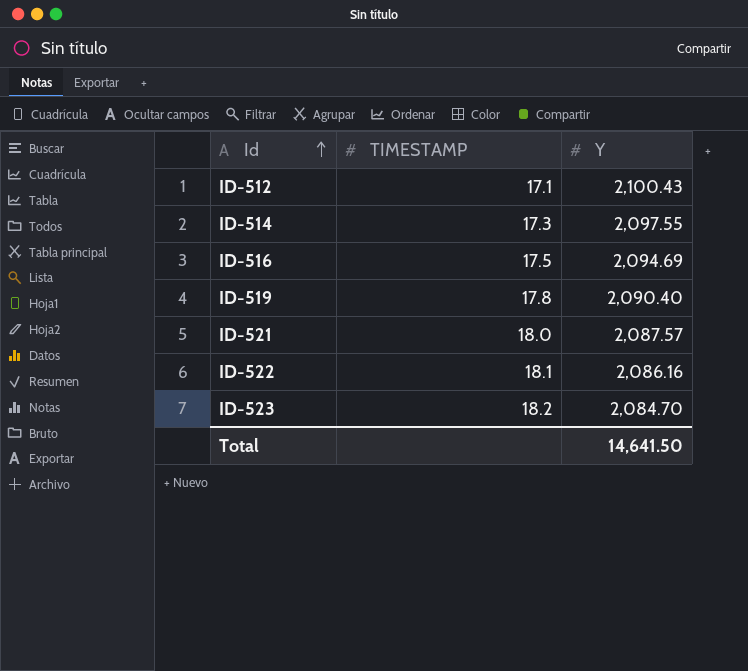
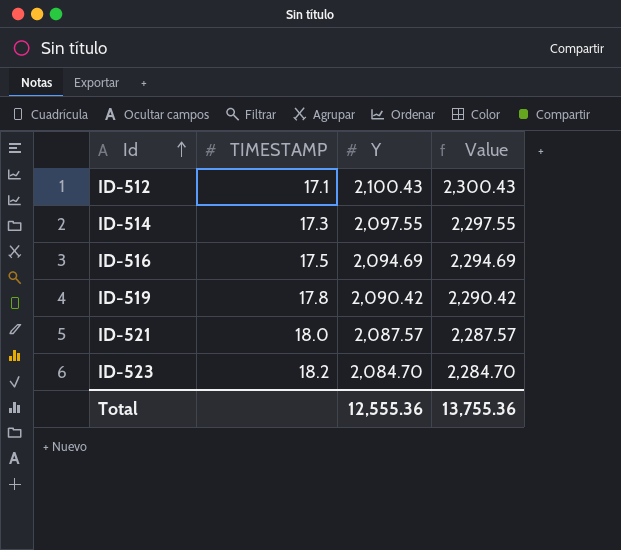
column Value | formula: none -> [Y] + 200
row ID-522: 18.1 | 2,086.16 -> none
ID-519 | Y: 2,090.40 -> 2,090.42
Total | Y: 14,641.50 -> 12,555.36

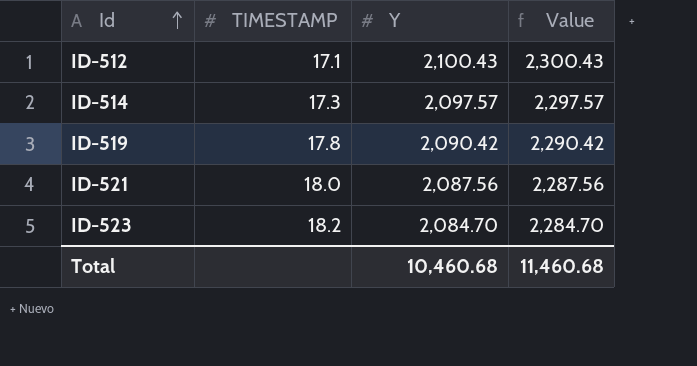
row ID-516: 17.5 | 2,094.69 | 2,294.69 -> none
ID-514 | Y: 2,097.55 -> 2,097.57
ID-514 | Value: 2,297.55 -> 2,297.57
ID-521 | Y: 2,087.57 -> 2,087.56
ID-521 | Value: 2,287.57 -> 2,287.56
Total | Y: 12,555.36 -> 10,460.68
Total | Value: 13,755.36 -> 11,460.68

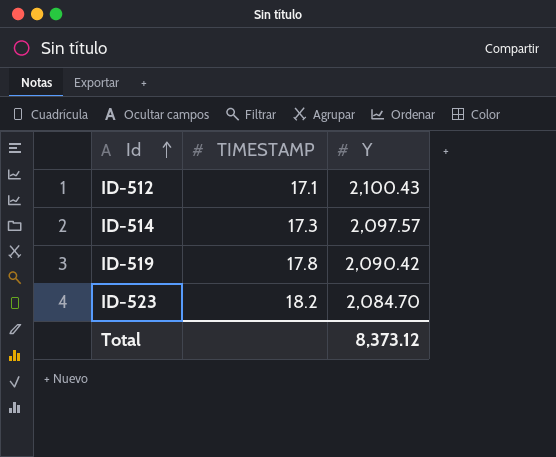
column Value | formula: [Y] + 200 -> none
row ID-521: 18.0 | 2,087.56 | 2,287.56 -> none
Total | Y: 10,460.68 -> 8,373.12

